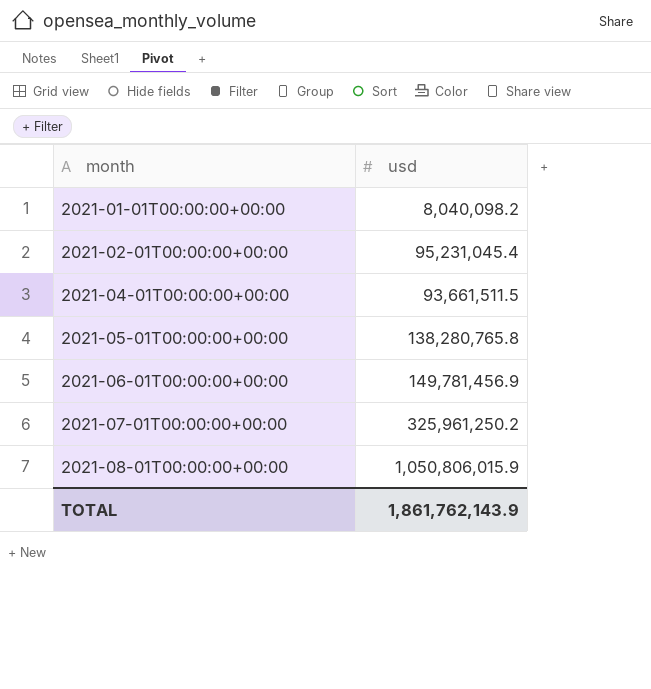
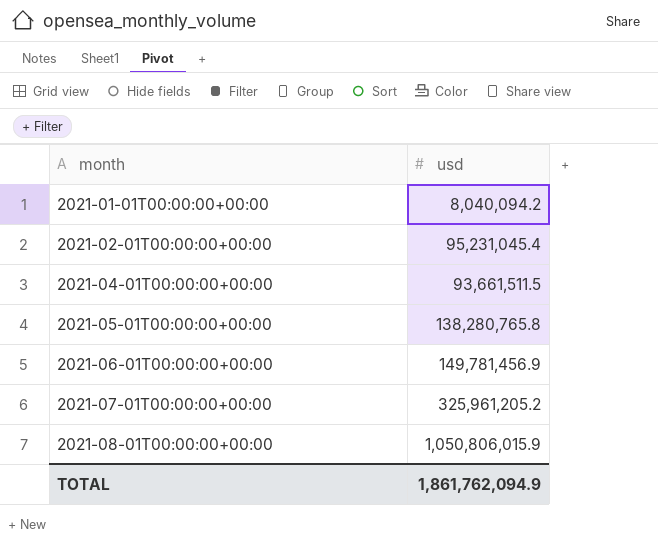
2021-01-01T00:00:00+00:00 | usd: 8,040,098.2 -> 8,040,094.2
2021-07-01T00:00:00+00:00 | usd: 325,961,250.2 -> 325,961,205.2
TOTAL | usd: 1,861,762,143.9 -> 1,861,762,094.9

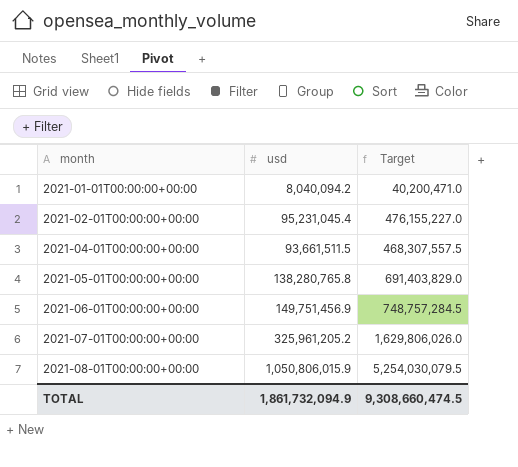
column Target | formula: none -> [usd] * 5
2021-06-01T00:00:00+00:00 | usd: 149,781,456.9 -> 149,751,456.9
TOTAL | usd: 1,861,762,094.9 -> 1,861,732,094.9

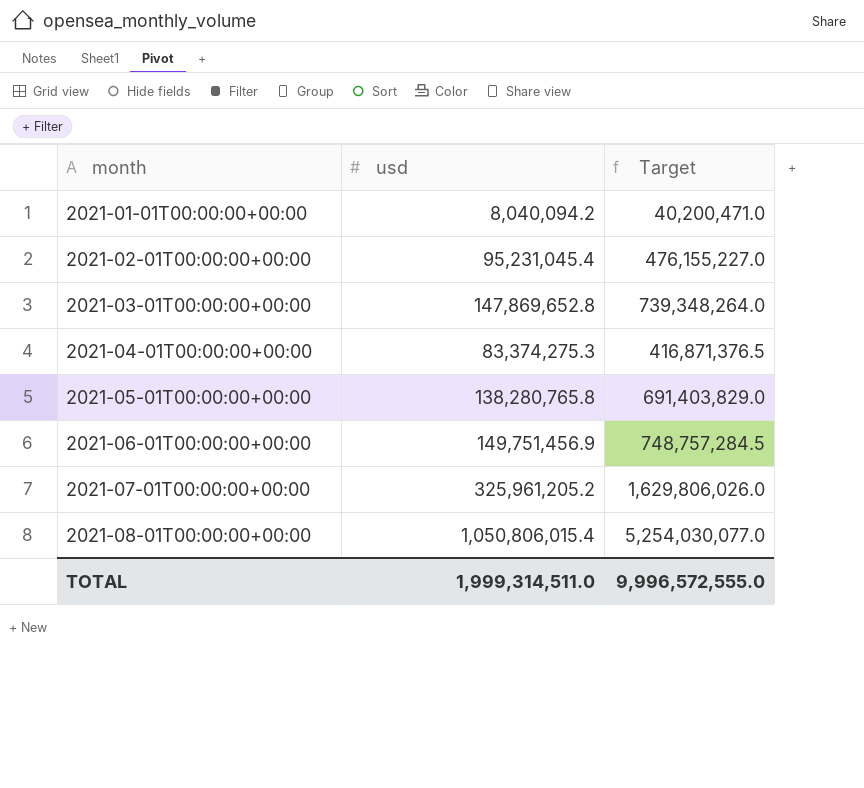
row 2021-03-01T00:00:00+00:00: none -> 147,869,652.8 | 739,348,264.0
2021-04-01T00:00:00+00:00 | usd: 93,661,511.5 -> 83,374,275.3
2021-04-01T00:00:00+00:00 | Target: 468,307,557.5 -> 416,871,376.5
2021-08-01T00:00:00+00:00 | usd: 1,050,806,015.9 -> 1,050,806,015.4
2021-08-01T00:00:00+00:00 | Target: 5,254,030,079.5 -> 5,254,030,077.0
TOTAL | usd: 1,861,732,094.9 -> 1,999,314,511.0
TOTAL | Target: 9,308,660,474.5 -> 9,996,572,555.0

